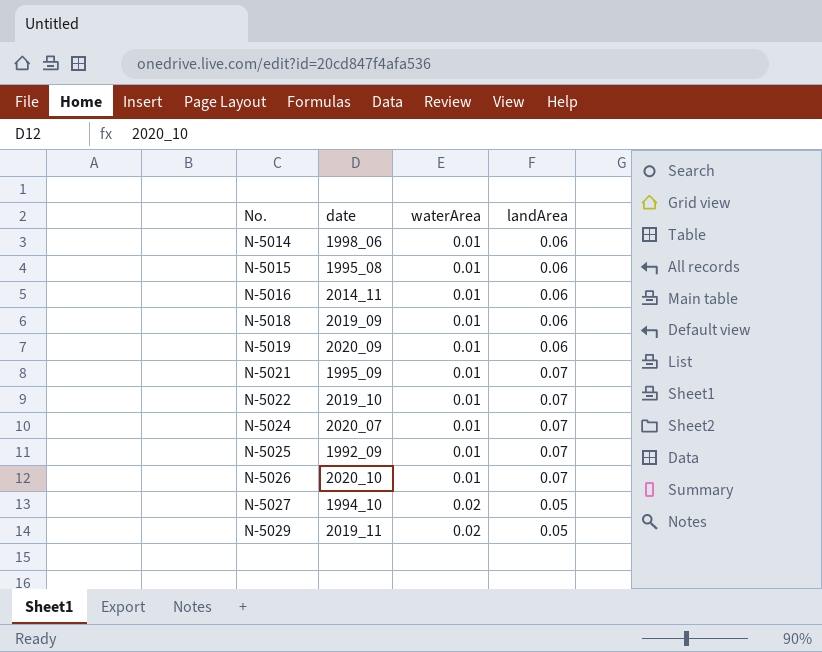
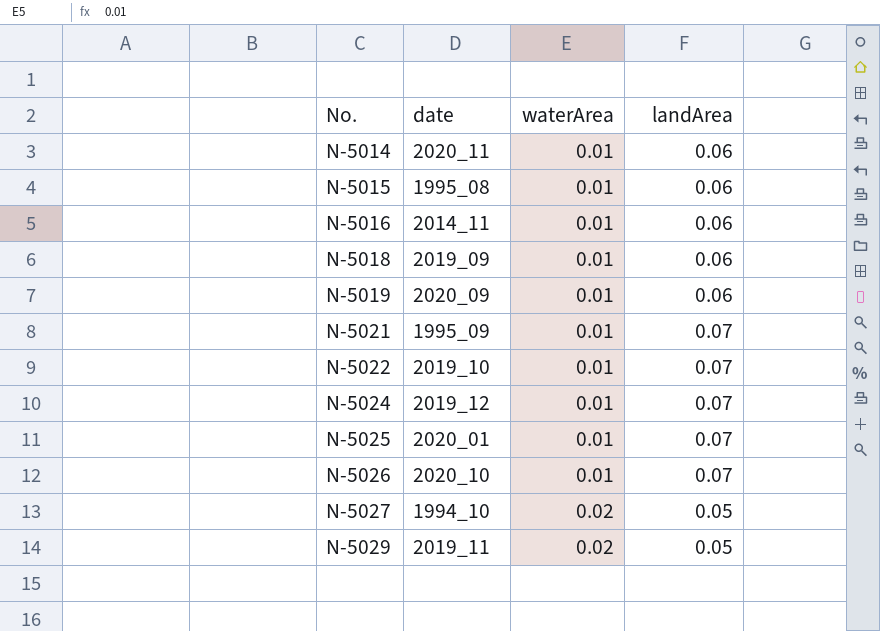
N-5014 | date: 1998_06 -> 2020_11
N-5024 | date: 2020_07 -> 2019_12
N-5025 | date: 1992_09 -> 2020_01

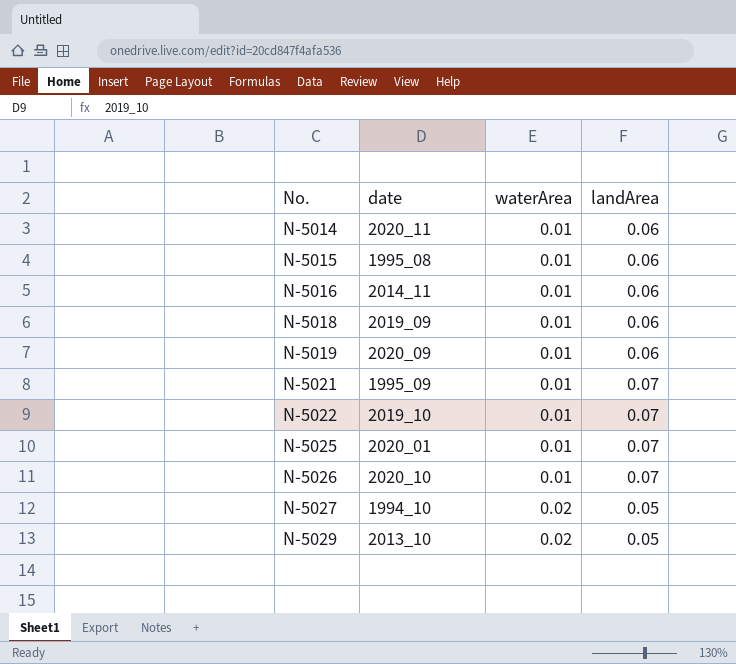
row N-5024: 2019_12 | 0.01 | 0.07 -> none
N-5029 | date: 2019_11 -> 2013_10

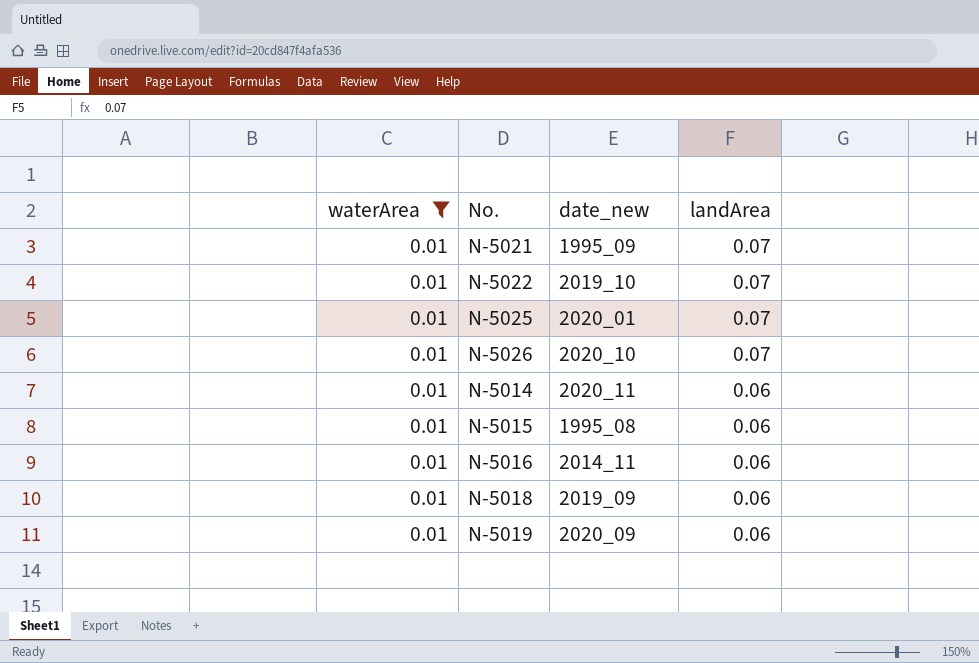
filter: none -> waterArea = 0.01
row order: No. ascending -> landArea descending
column waterArea | position: 3 -> 1
column name: date -> date_new

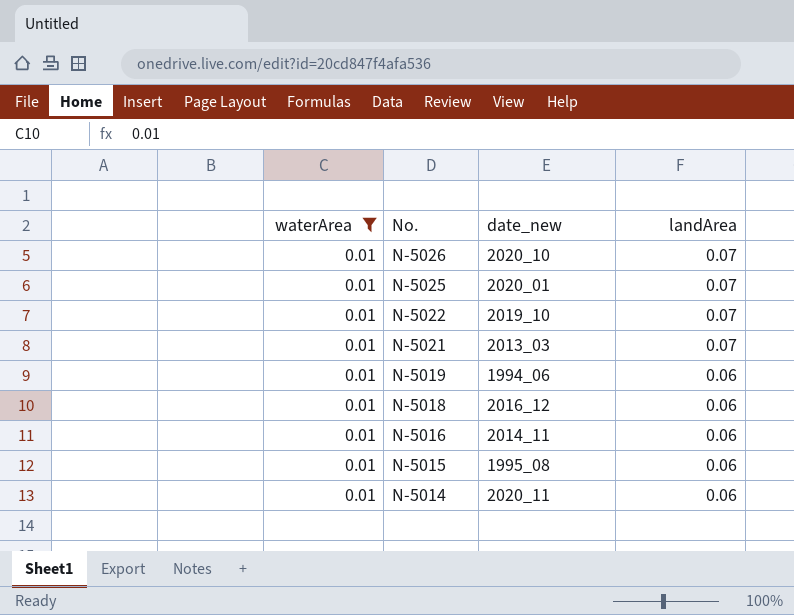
row order: landArea descending -> No. descending
N-5021 | date_new: 1995_09 -> 2013_03
N-5019 | date_new: 2020_09 -> 1994_06
N-5018 | date_new: 2019_09 -> 2016_12

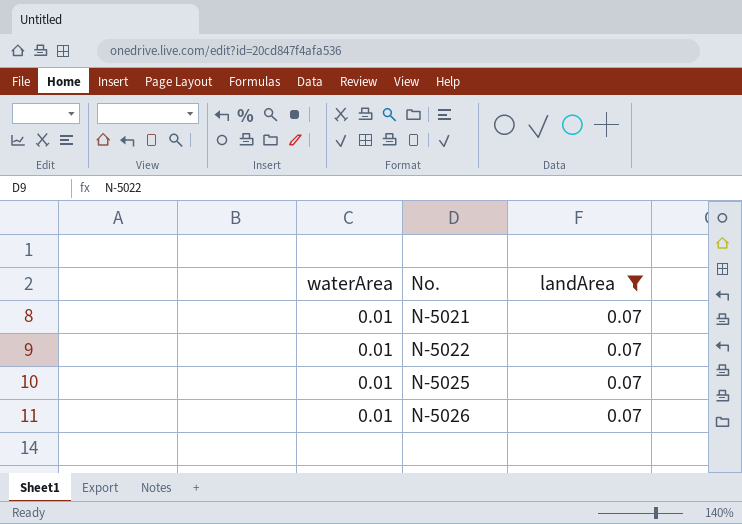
filter: waterArea = 0.01 -> landArea = 0.07
row order: No. descending -> No. ascending
column date_new | position: 3 -> none

